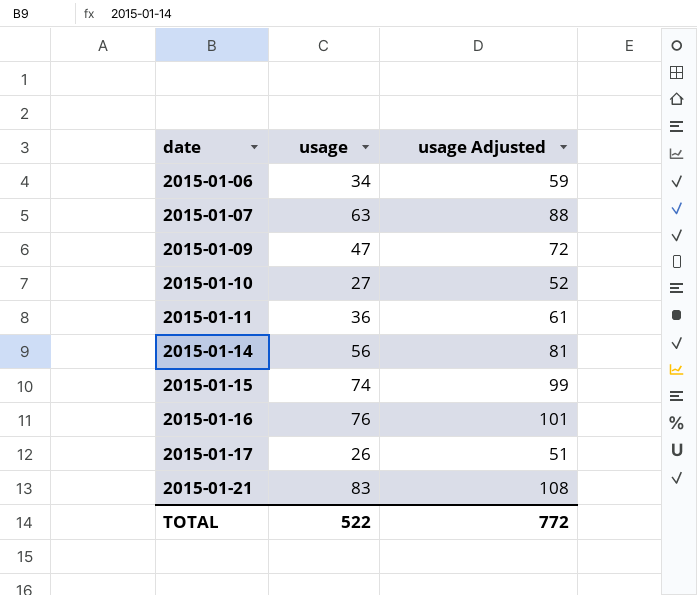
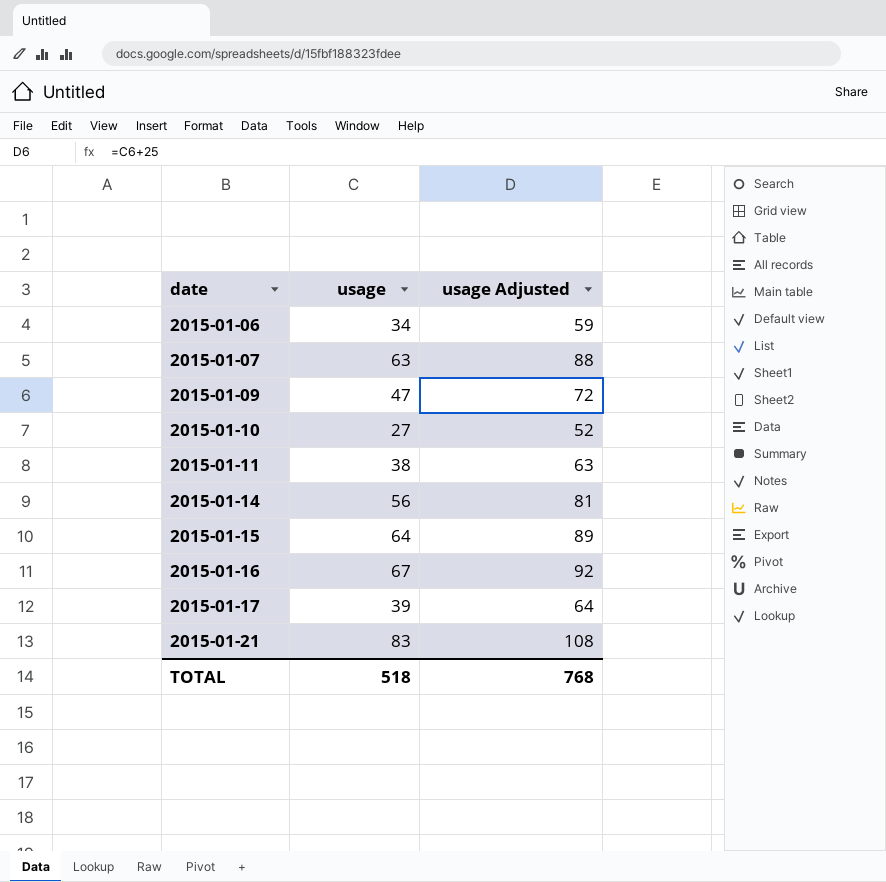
2015-01-11 | usage: 36 -> 38
2015-01-11 | usage Adjusted: 61 -> 63
2015-01-15 | usage: 74 -> 64
2015-01-15 | usage Adjusted: 99 -> 89
2015-01-16 | usage: 76 -> 67
2015-01-16 | usage Adjusted: 101 -> 92
2015-01-17 | usage: 26 -> 39
2015-01-17 | usage Adjusted: 51 -> 64
TOTAL | usage: 522 -> 518
TOTAL | usage Adjusted: 772 -> 768

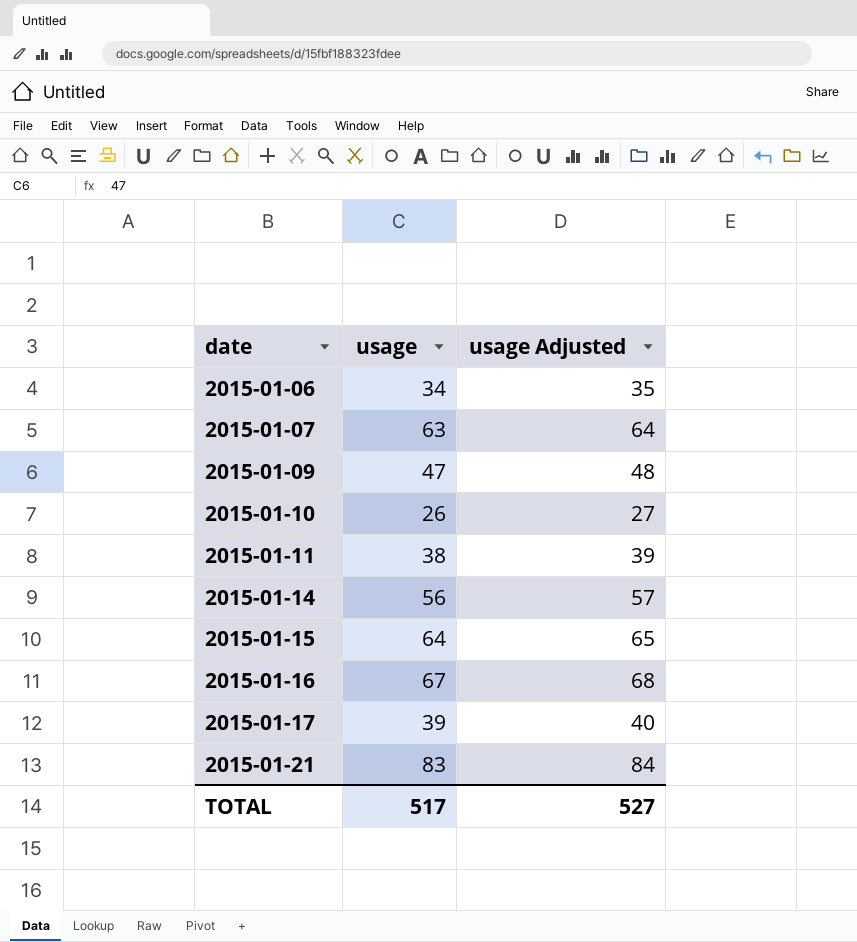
column usage Adjusted | formula: [usage] + 25 -> [usage] + 1
2015-01-10 | usage: 27 -> 26
TOTAL | usage: 518 -> 517
TOTAL | usage Adjusted: 768 -> 527

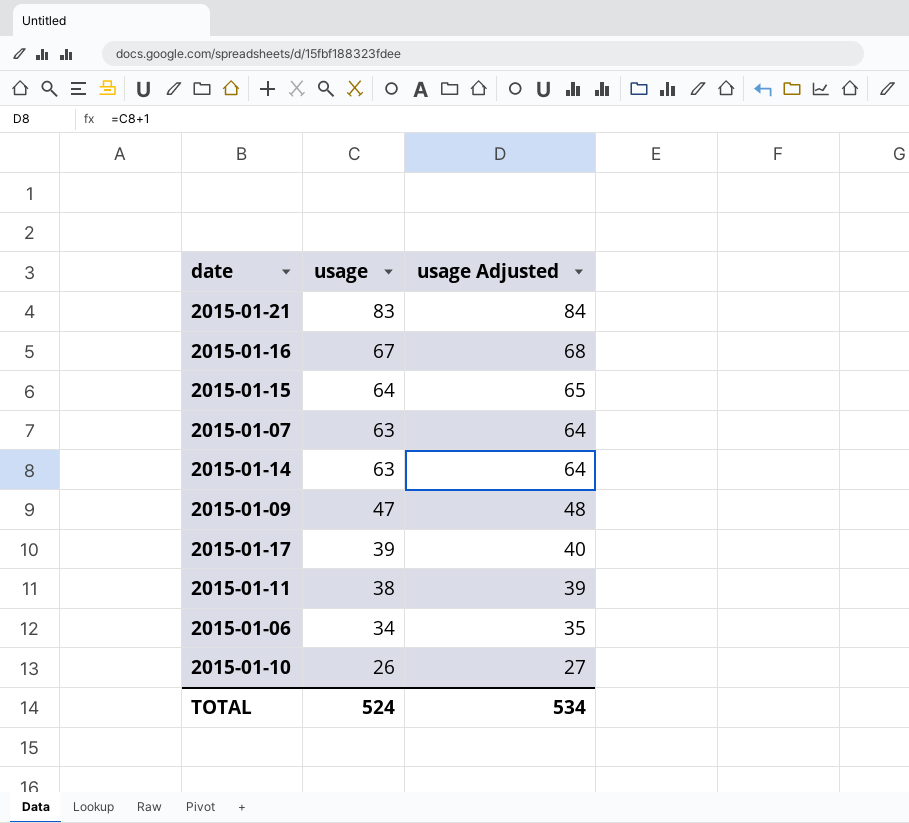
row order: date ascending -> usage descending
2015-01-14 | usage: 56 -> 63
2015-01-14 | usage Adjusted: 57 -> 64
TOTAL | usage: 517 -> 524
TOTAL | usage Adjusted: 527 -> 534

